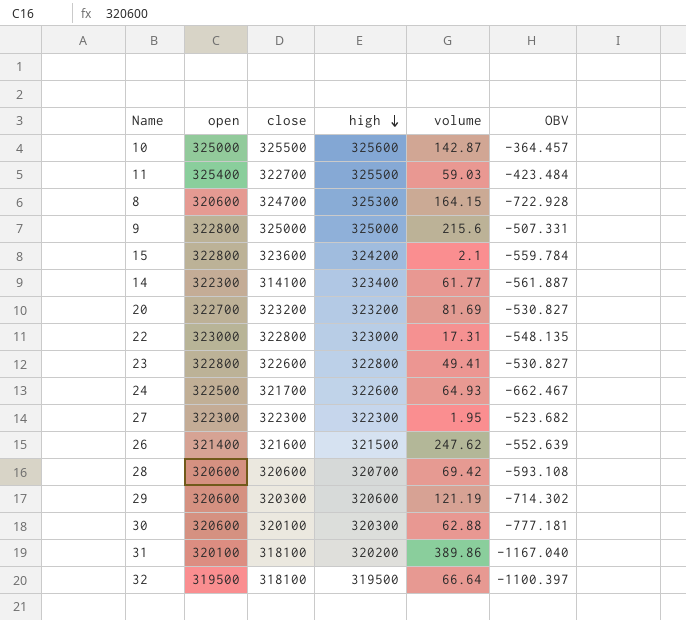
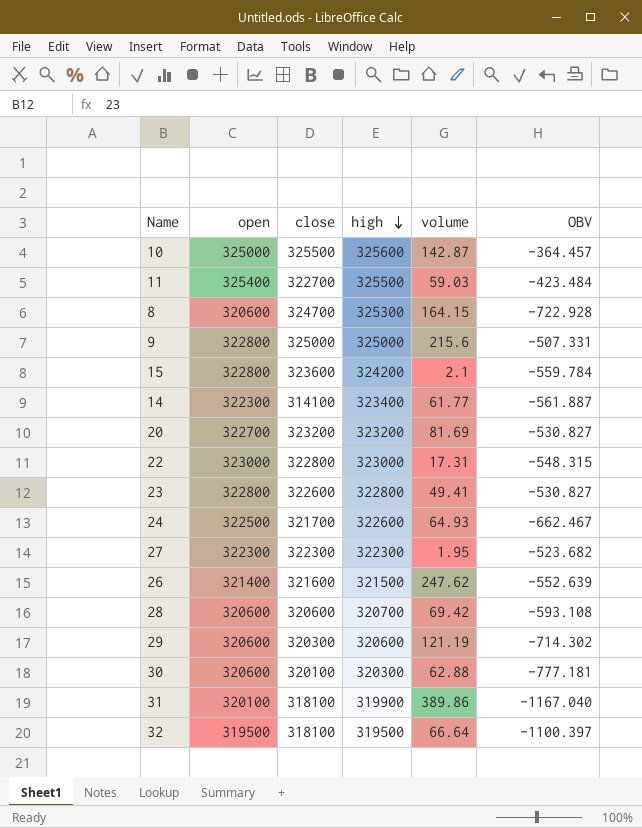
22 | OBV: -548.135 -> -548.315
31 | high: 320200 -> 319900

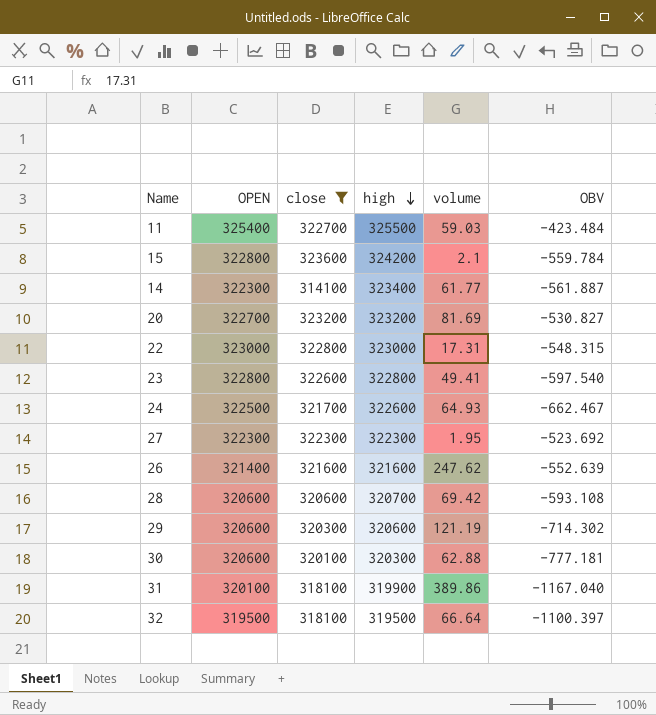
filter: none -> close <= 323600
column name: open -> OPEN
23 | OBV: -530.827 -> -597.540
27 | OBV: -523.682 -> -523.692
26 | high: 321500 -> 321600

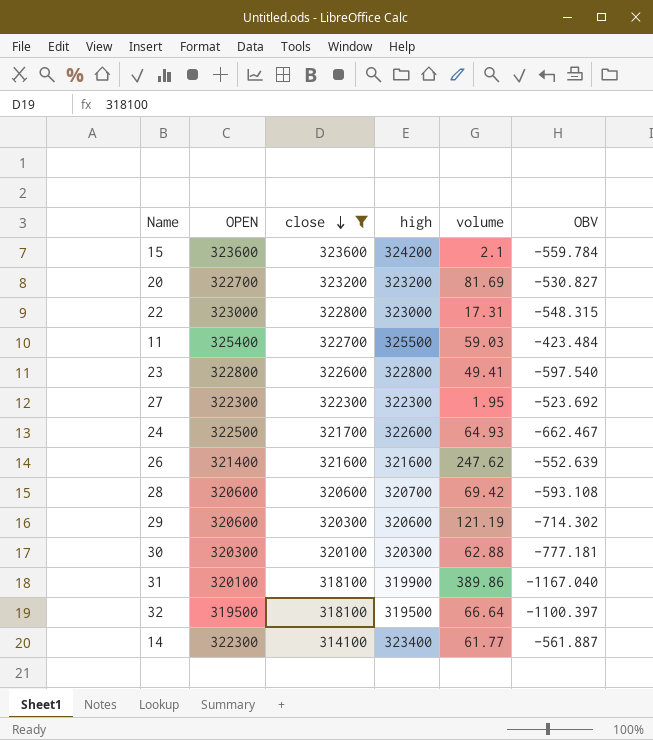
row order: high descending -> close descending
15 | OPEN: 322800 -> 323600
30 | OPEN: 320600 -> 320300

